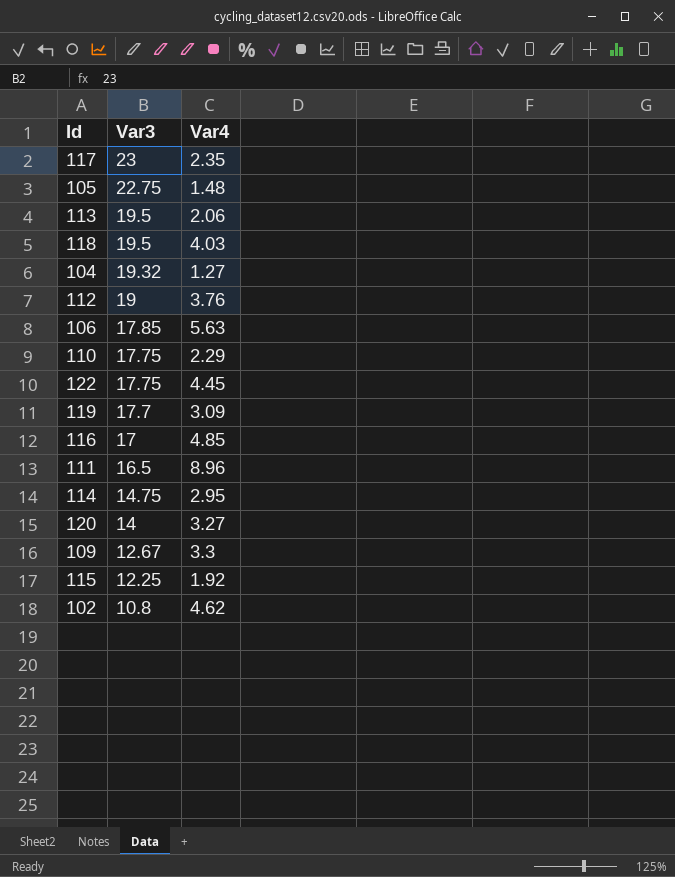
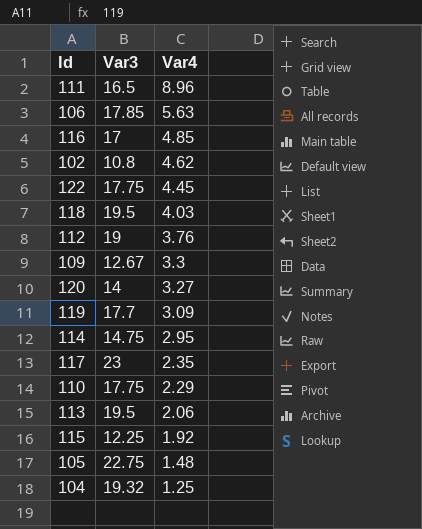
row order: Var3 descending -> Var4 descending
104 | Var4: 1.27 -> 1.25

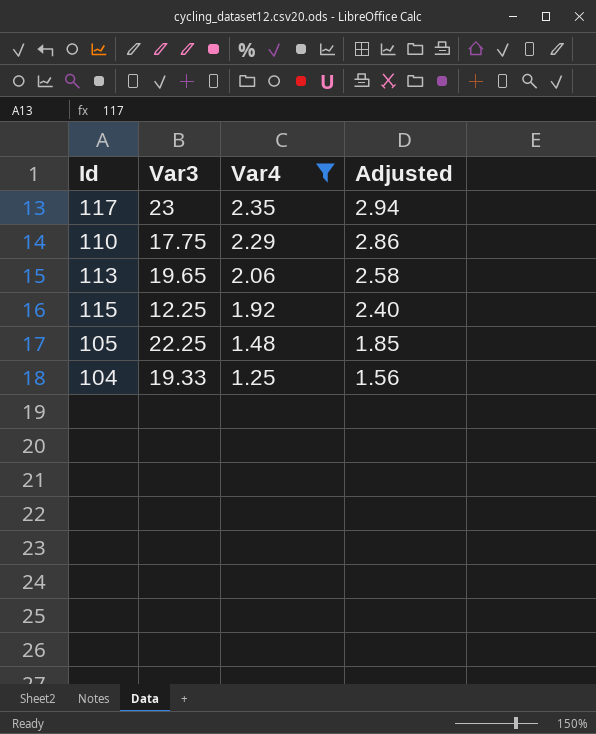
filter: none -> Var4 <= 2.35
column Adjusted | formula: none -> [Var4] * 1.25
113 | Var3: 19.5 -> 19.65
105 | Var3: 22.75 -> 22.25
104 | Var3: 19.32 -> 19.33

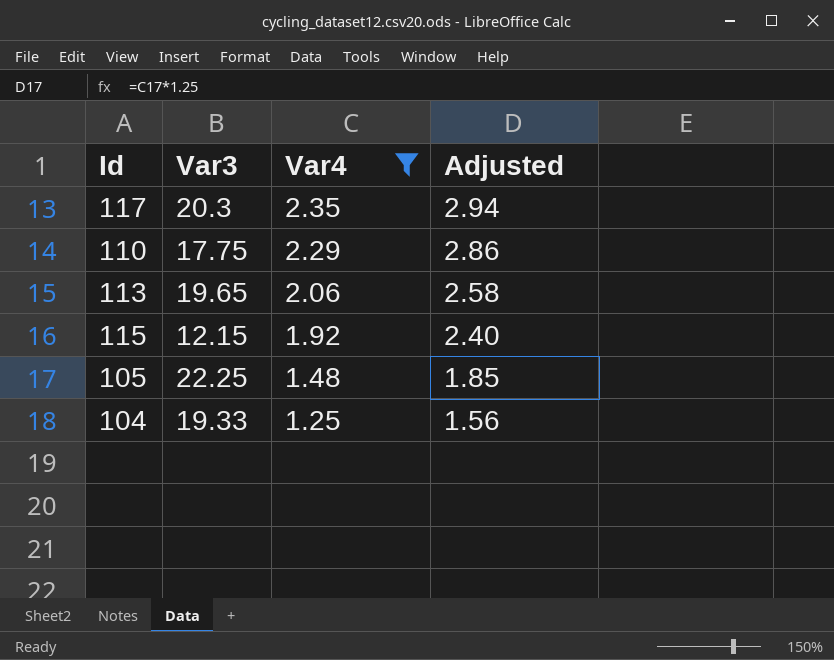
117 | Var3: 23 -> 20.3
115 | Var3: 12.25 -> 12.15

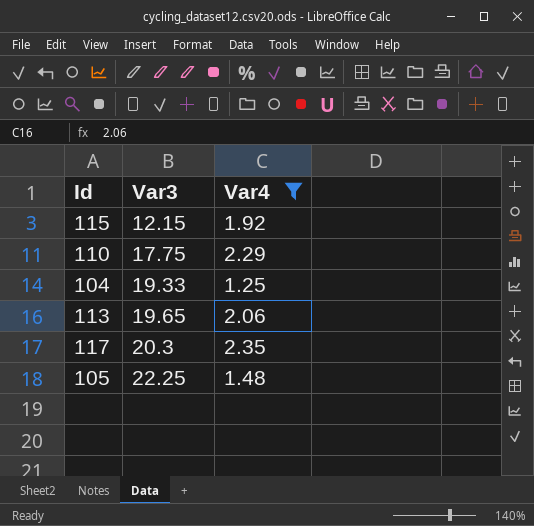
row order: Var4 descending -> Var3 ascending
column Adjusted | formula: [Var4] * 1.25 -> none

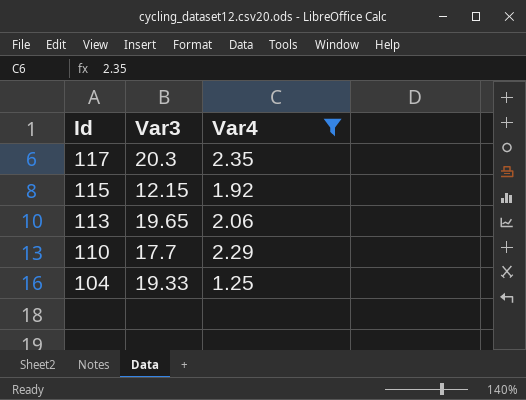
row order: Var3 ascending -> Id descending
row 105: 22.25 | 1.48 -> none
110 | Var3: 17.75 -> 17.7

